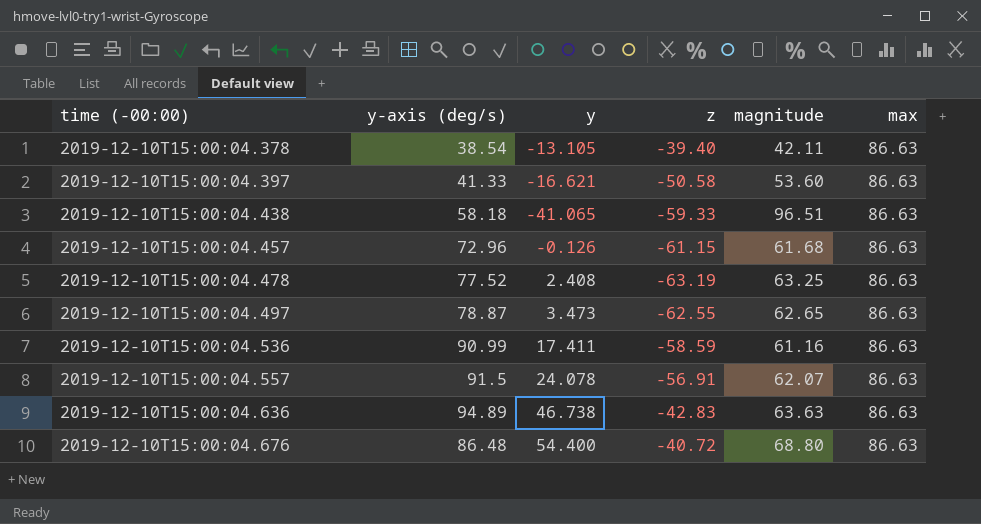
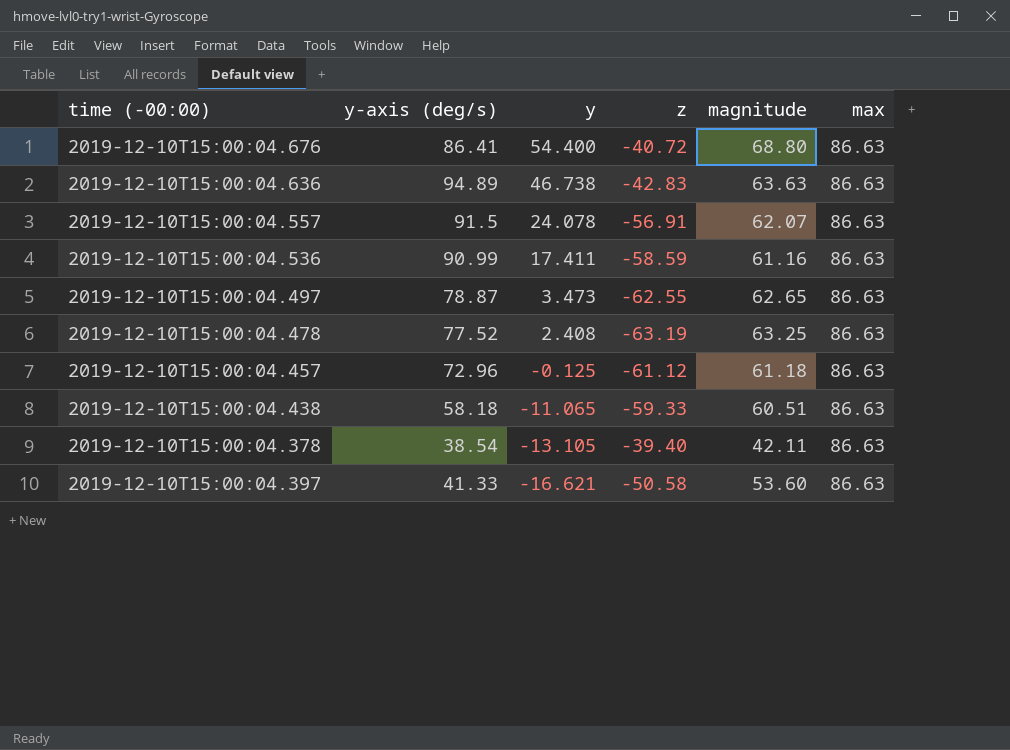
row order: time (-00:00) ascending -> y descending
2019-12-10T15:00:04.676 | y-axis (deg/s): 86.48 -> 86.41
2019-12-10T15:00:04.457 | y: -0.126 -> -0.125
2019-12-10T15:00:04.457 | z: -61.15 -> -61.12
2019-12-10T15:00:04.457 | magnitude: 61.68 -> 61.18
2019-12-10T15:00:04.438 | y: -41.065 -> -11.065
2019-12-10T15:00:04.438 | magnitude: 96.51 -> 60.51

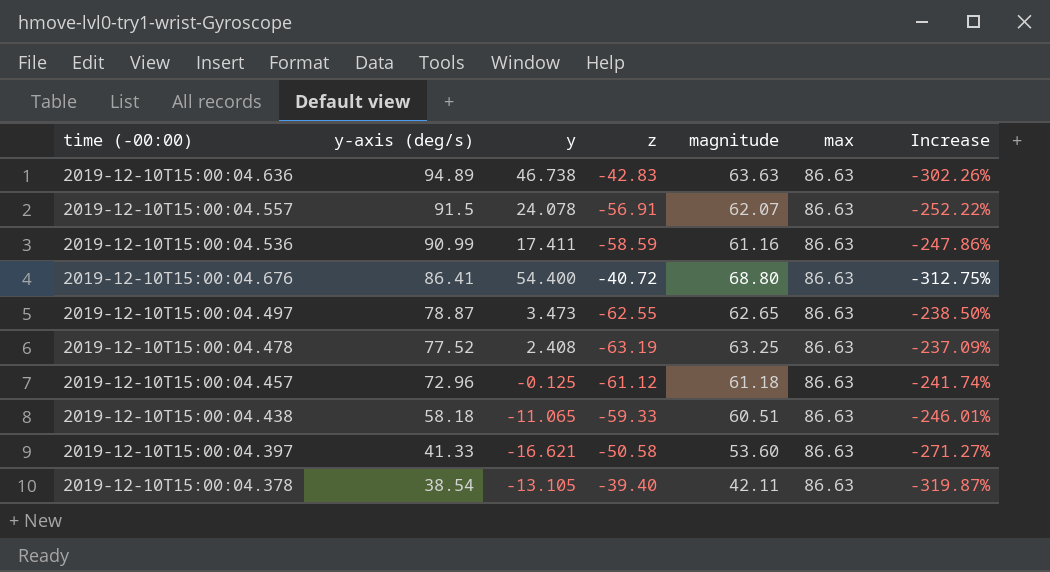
row order: y descending -> y-axis (deg/s) descending
column Increase | formula: none -> ([max] - [z]) / [z]

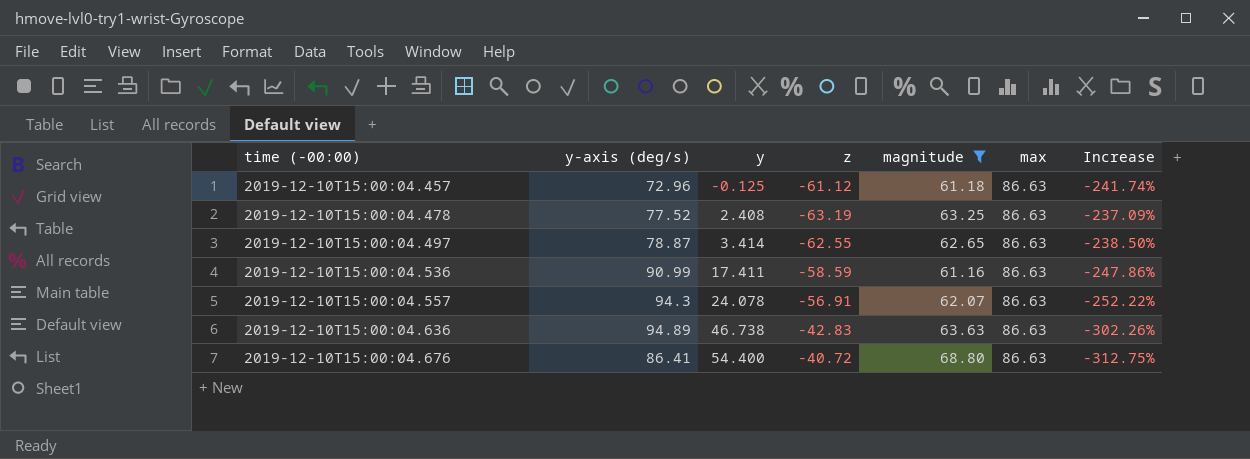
filter: none -> magnitude >= 61.16
row order: y-axis (deg/s) descending -> time (-00:00) ascending
2019-12-10T15:00:04.497 | y: 3.473 -> 3.414
2019-12-10T15:00:04.557 | y-axis (deg/s): 91.5 -> 94.3

